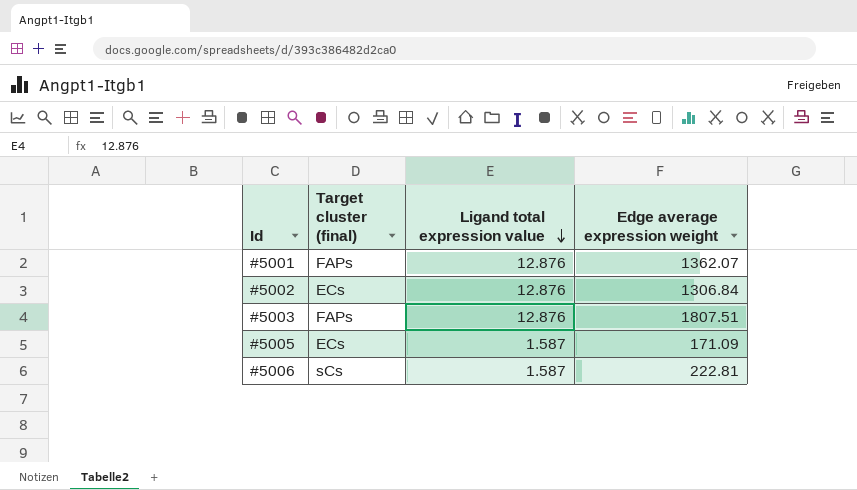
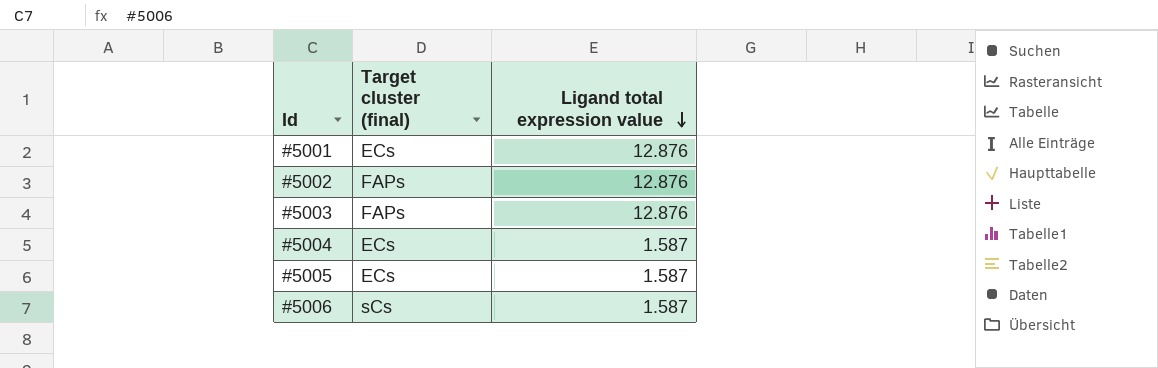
column Edge average expression weight | position: 4 -> none
#5001 | Target cluster (final): FAPs -> ECs
#5002 | Target cluster (final): ECs -> FAPs
row #5004: none -> ECs | 1.587

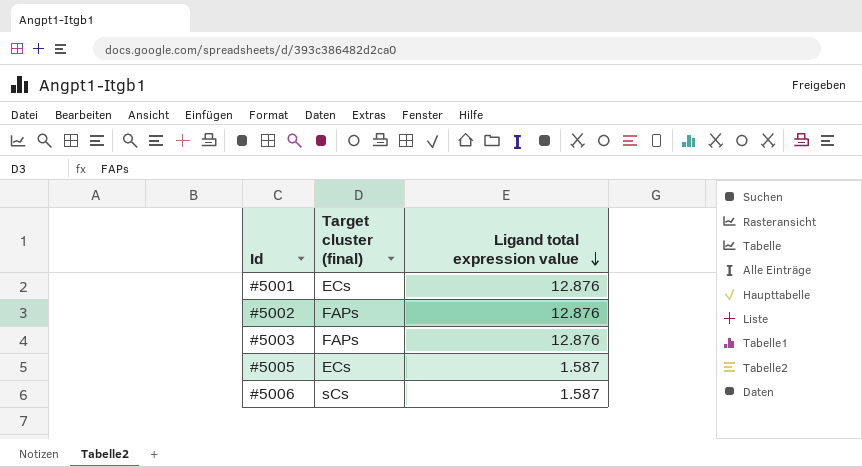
row #5004: ECs | 1.587 -> none

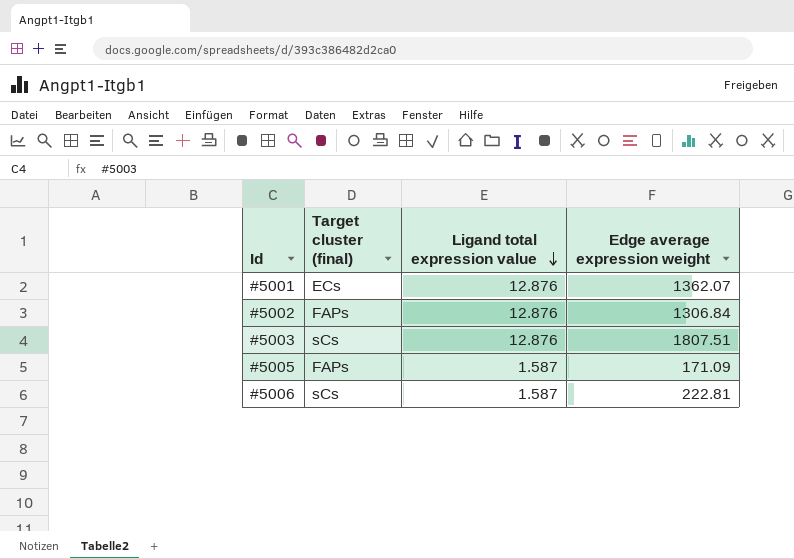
column Edge average expression weight | position: none -> 4
#5003 | Target cluster (final): FAPs -> sCs
#5005 | Target cluster (final): ECs -> FAPs

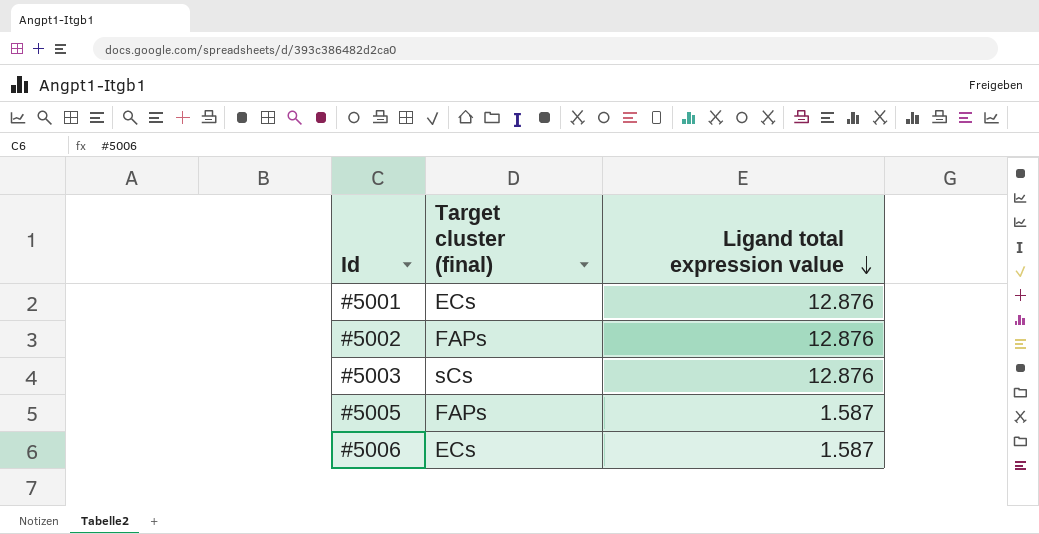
column Edge average expression weight | position: 4 -> none
#5006 | Target cluster (final): sCs -> ECs

